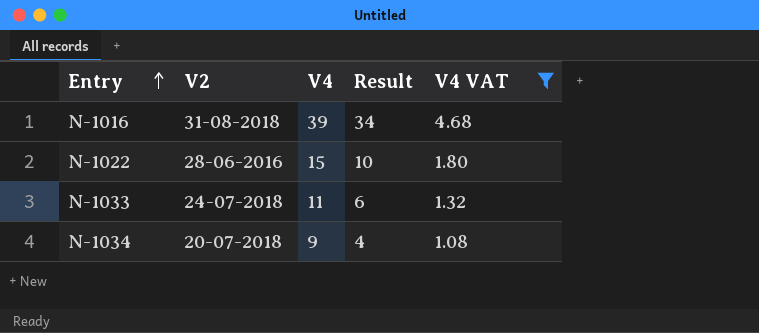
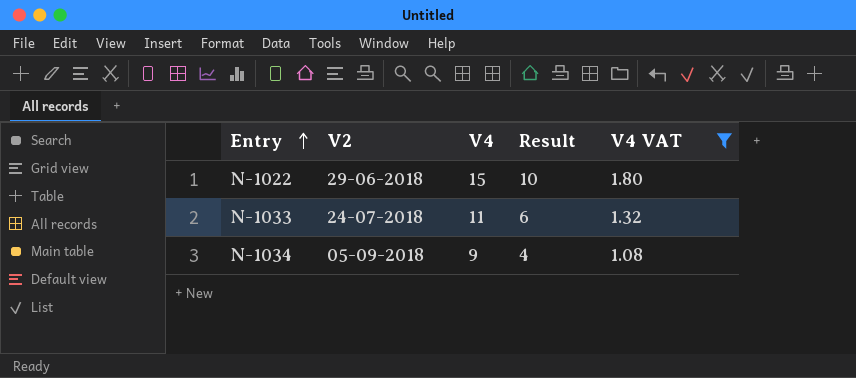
row N-1016: 31-08-2018 | 39 | 34 | 4.68 -> none
N-1022 | V2: 28-06-2016 -> 29-06-2018
N-1034 | V2: 20-07-2018 -> 05-09-2018

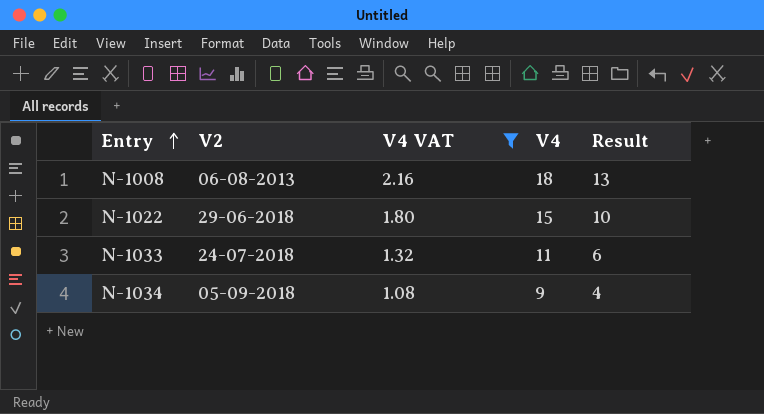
column V4 VAT | position: 5 -> 3
row N-1008: none -> 06-08-2013 | 2.16 | 18 | 13

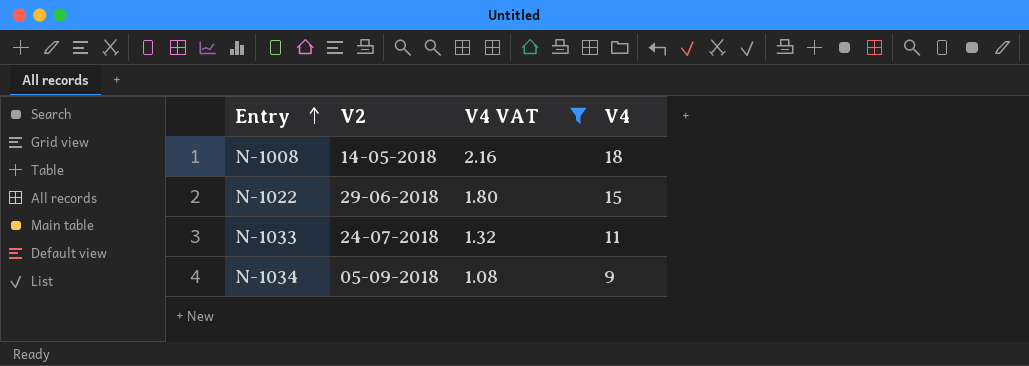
column Result | formula: [V4] - 5 -> none
N-1008 | V2: 06-08-2013 -> 14-05-2018

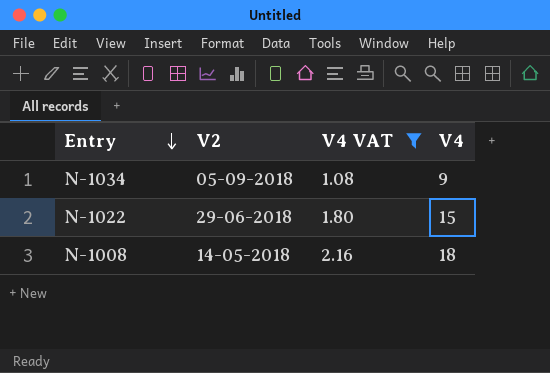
row order: Entry ascending -> Entry descending
row N-1033: 24-07-2018 | 1.32 | 11 -> none

